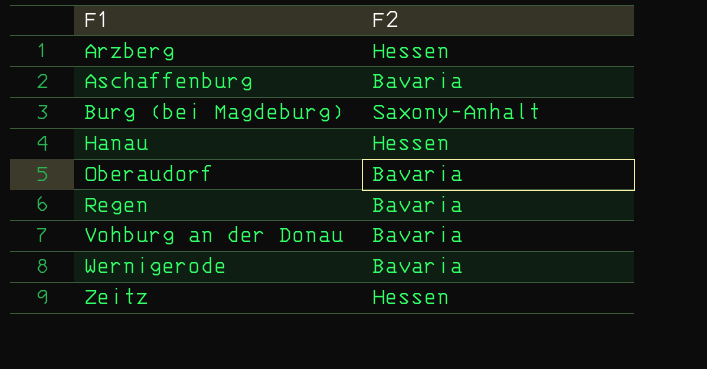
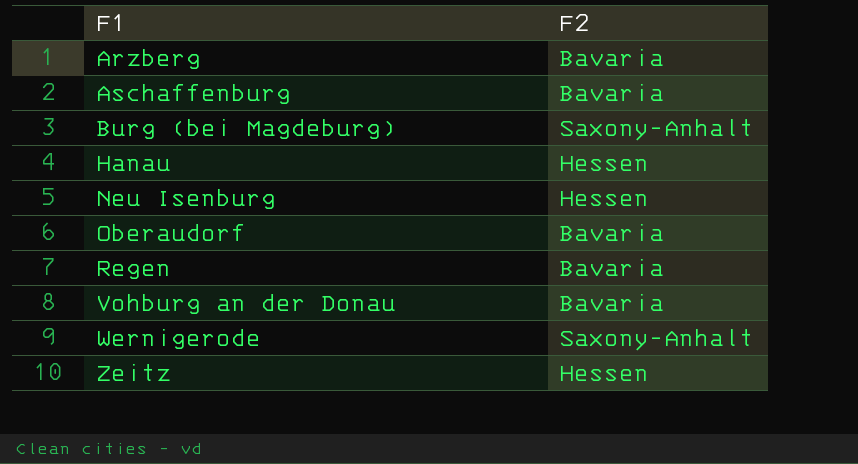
Arzberg | F2: Hessen -> Bavaria
row Neu Isenburg: none -> Hessen
Wernigerode | F2: Bavaria -> Saxony-Anhalt

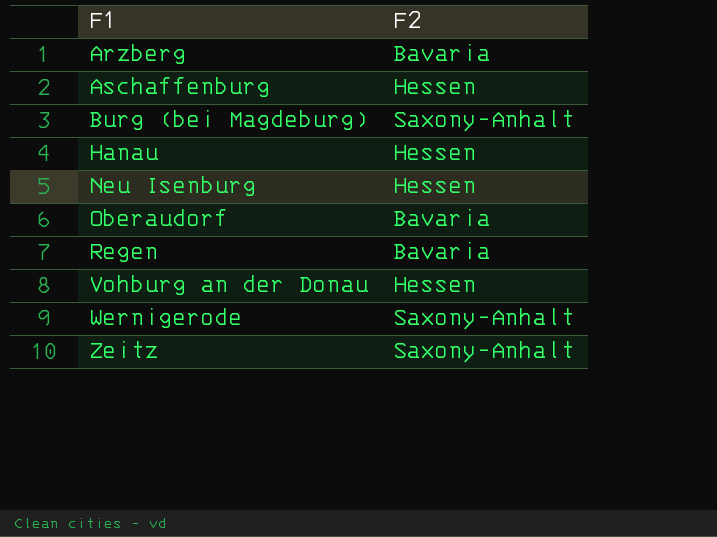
Aschaffenburg | F2: Bavaria -> Hessen
Vohburg an der Donau | F2: Bavaria -> Hessen
Zeitz | F2: Hessen -> Saxony-Anhalt

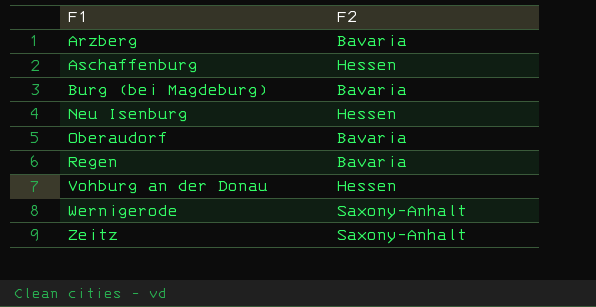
row Hanau: Hessen -> none
Burg (bei Magdeburg) | F2: Saxony-Anhalt -> Bavaria

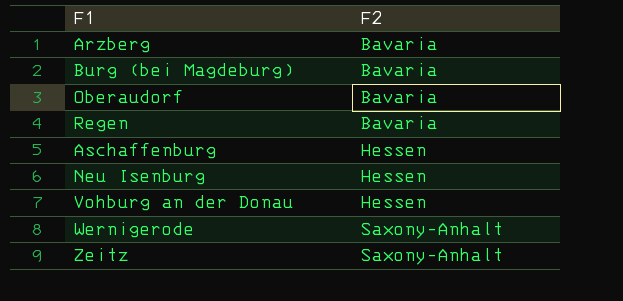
row order: F1 ascending -> F2 ascending

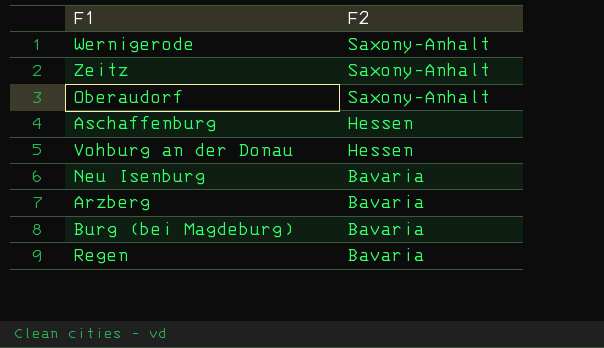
row order: F2 ascending -> F2 descending
Oberaudorf | F2: Bavaria -> Saxony-Anhalt
Neu Isenburg | F2: Hessen -> Bavaria

